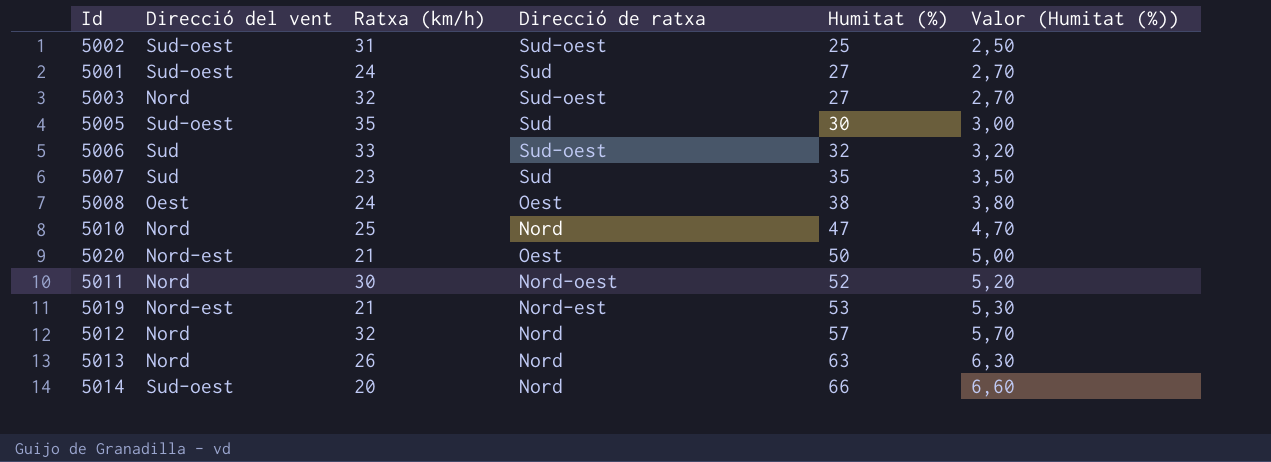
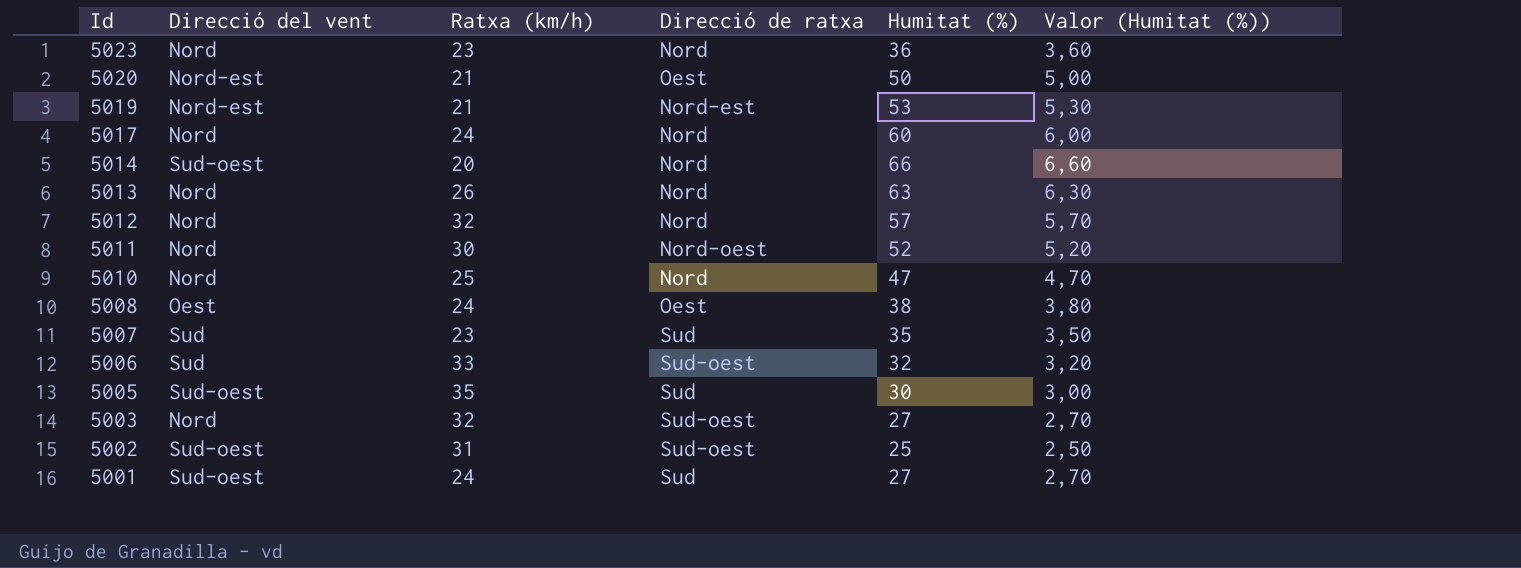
row order: Humitat (%) ascending -> Id descending
row 5023: none -> Nord | 23 | Nord | 36 | 3,60
row 5017: none -> Nord | 24 | Nord | 60 | 6,00

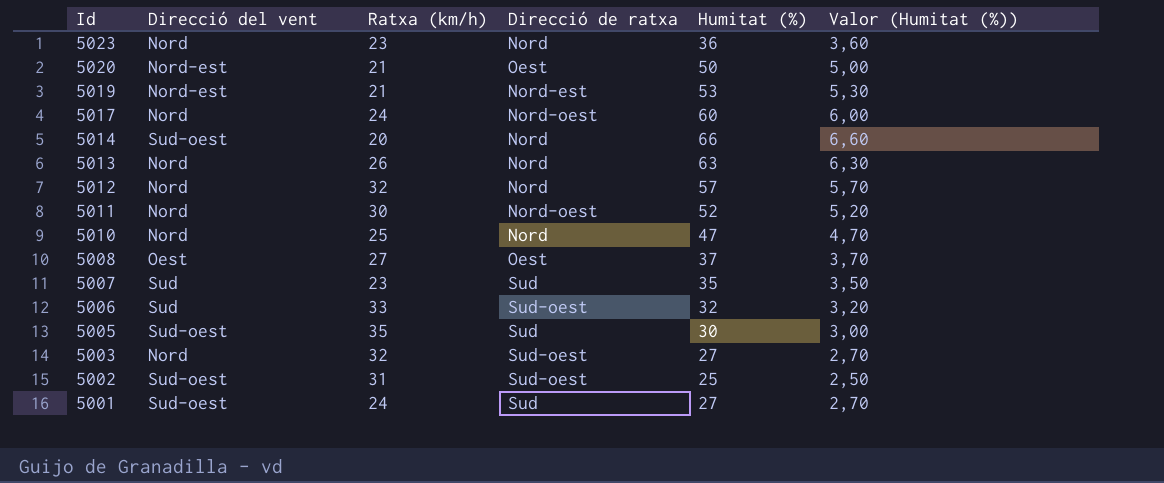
5017 | Direcció de ratxa: Nord -> Nord-oest
5008 | Ratxa (km/h): 24 -> 27
5008 | Humitat (%): 38 -> 37
5008 | Valor (Humitat (%)): 3,80 -> 3,70

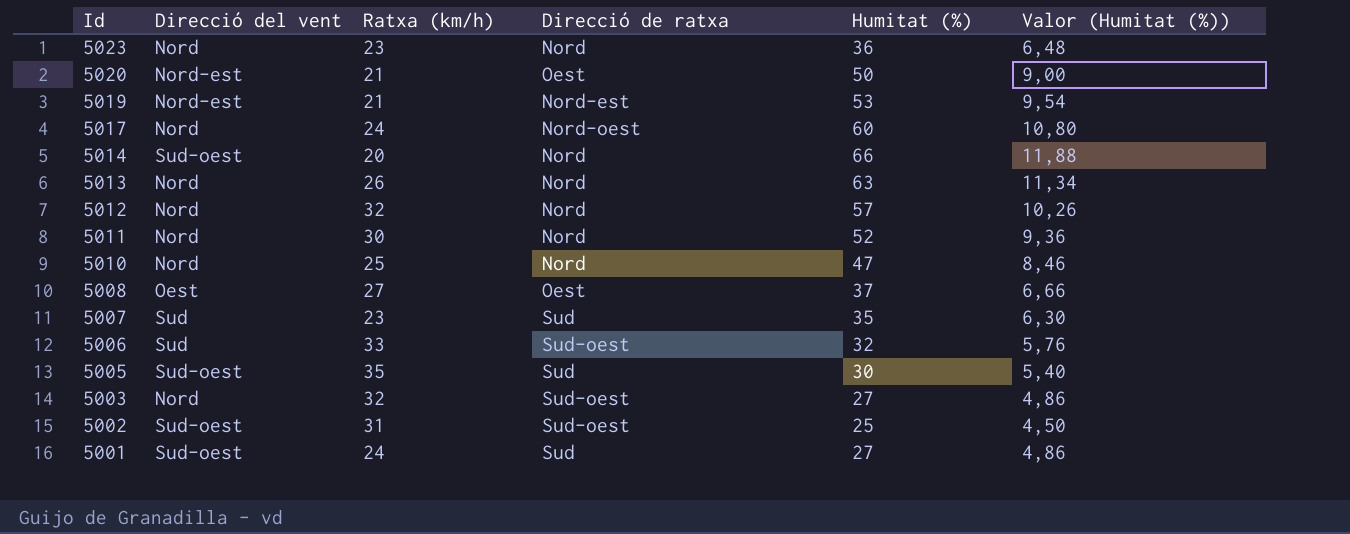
column Valor (Humitat (%)) | formula: [Humitat (%)] * 0,1 -> [Humitat (%)] * 0,18
5011 | Direcció de ratxa: Nord-oest -> Nord

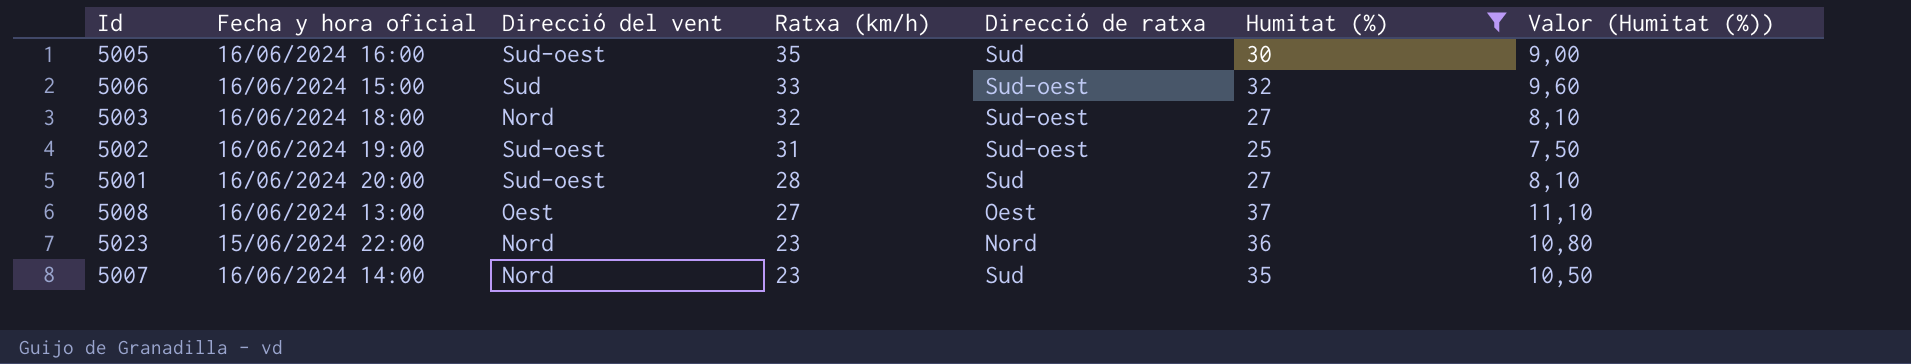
filter: none -> Humitat (%) <= 37
row order: Id descending -> Ratxa (km/h) descending
column Fecha y hora oficial | position: none -> 2
column Valor (Humitat (%)) | formula: [Humitat (%)] * 0,18 -> [Humitat (%)] * 0,3
5001 | Ratxa (km/h): 24 -> 28
5007 | Direcció del vent: Sud -> Nord

